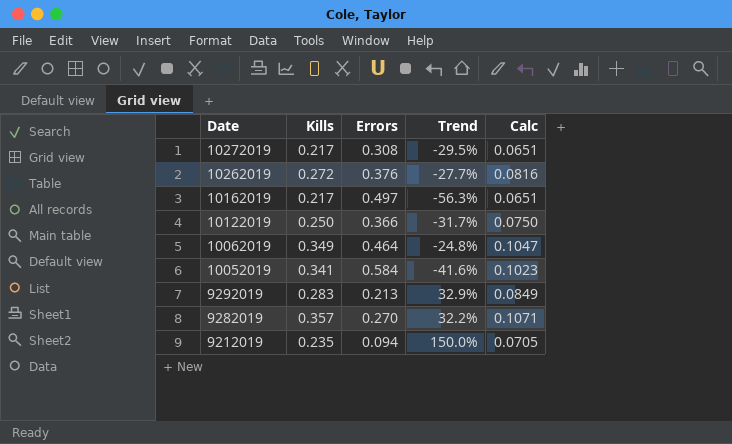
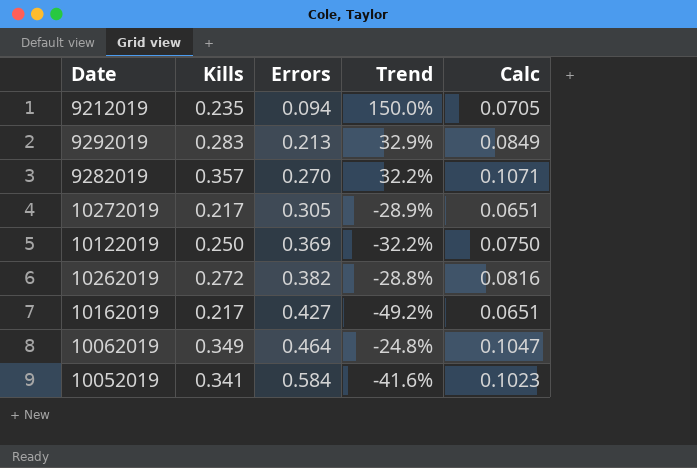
row order: Date descending -> Errors ascending
10272019 | Errors: 0.308 -> 0.305
10272019 | Trend: -29.5% -> -28.9%
10122019 | Errors: 0.366 -> 0.369
10122019 | Trend: -31.7% -> -32.2%
10262019 | Errors: 0.376 -> 0.382
10262019 | Trend: -27.7% -> -28.8%
10162019 | Errors: 0.497 -> 0.427
10162019 | Trend: -56.3% -> -49.2%

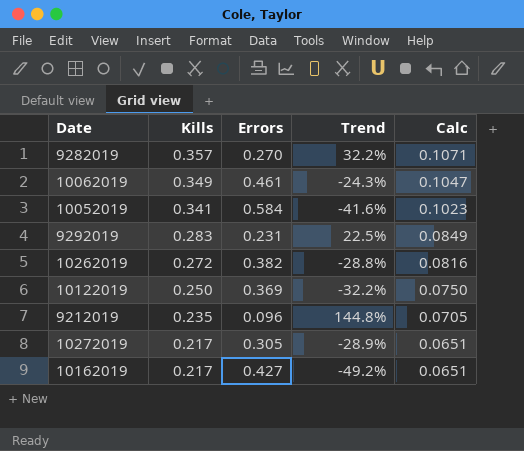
row order: Errors ascending -> Kills descending
10062019 | Errors: 0.464 -> 0.461
10062019 | Trend: -24.8% -> -24.3%
9292019 | Errors: 0.213 -> 0.231
9292019 | Trend: 32.9% -> 22.5%
9212019 | Errors: 0.094 -> 0.096
9212019 | Trend: 150.0% -> 144.8%

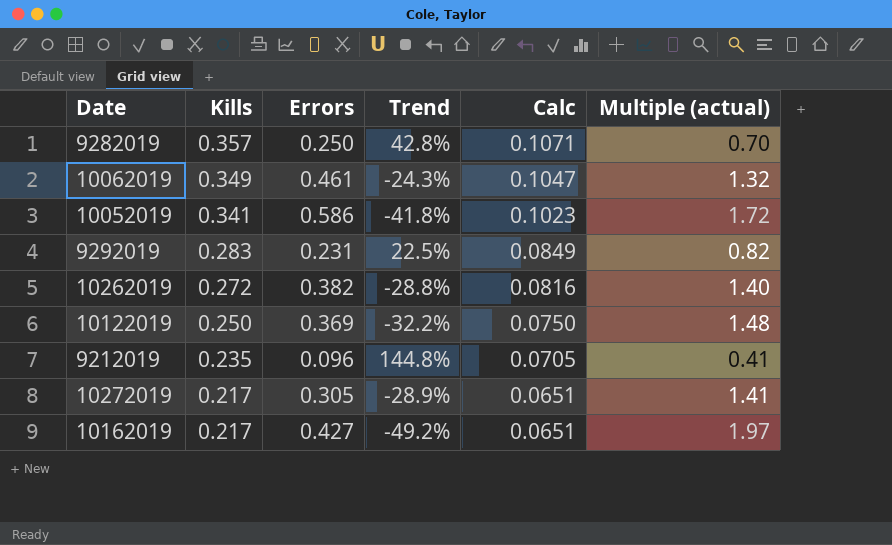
column Multiple (actual) | formula: none -> [Errors] / [Kills]
9282019 | Errors: 0.270 -> 0.250
9282019 | Trend: 32.2% -> 42.8%
10052019 | Errors: 0.584 -> 0.586
10052019 | Trend: -41.6% -> -41.8%

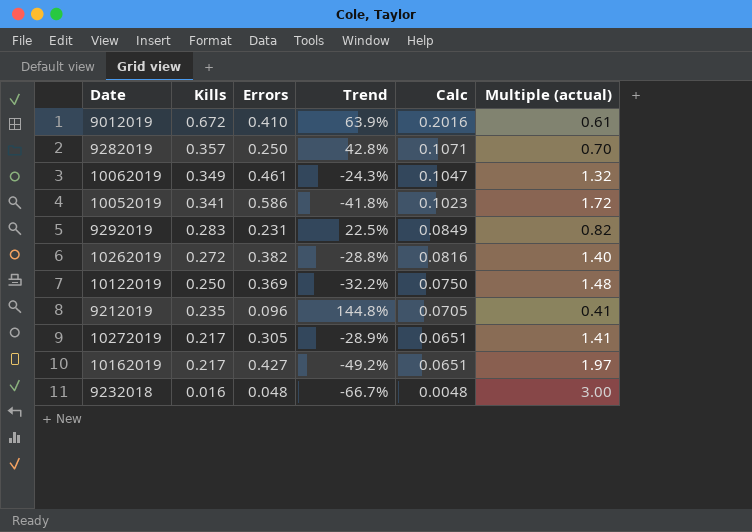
row 9012019: none -> 0.672 | 0.410 | 63.9% | 0.2016 | 0.61
row 9232018: none -> 0.016 | 0.048 | -66.7% | 0.0048 | 3.00

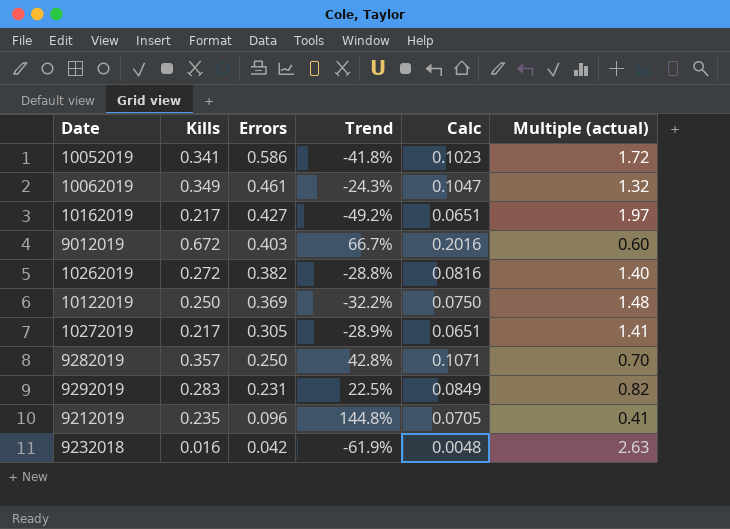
row order: Kills descending -> Errors descending
9012019 | Errors: 0.410 -> 0.403
9012019 | Trend: 63.9% -> 66.7%
9012019 | Multiple (actual): 0.61 -> 0.60
9232018 | Errors: 0.048 -> 0.042
9232018 | Trend: -66.7% -> -61.9%
9232018 | Multiple (actual): 3.00 -> 2.63

